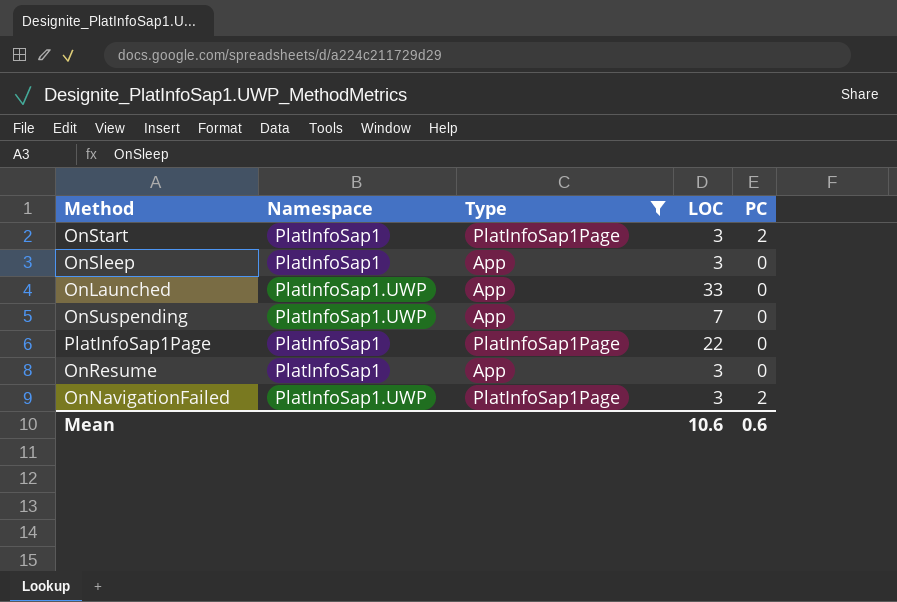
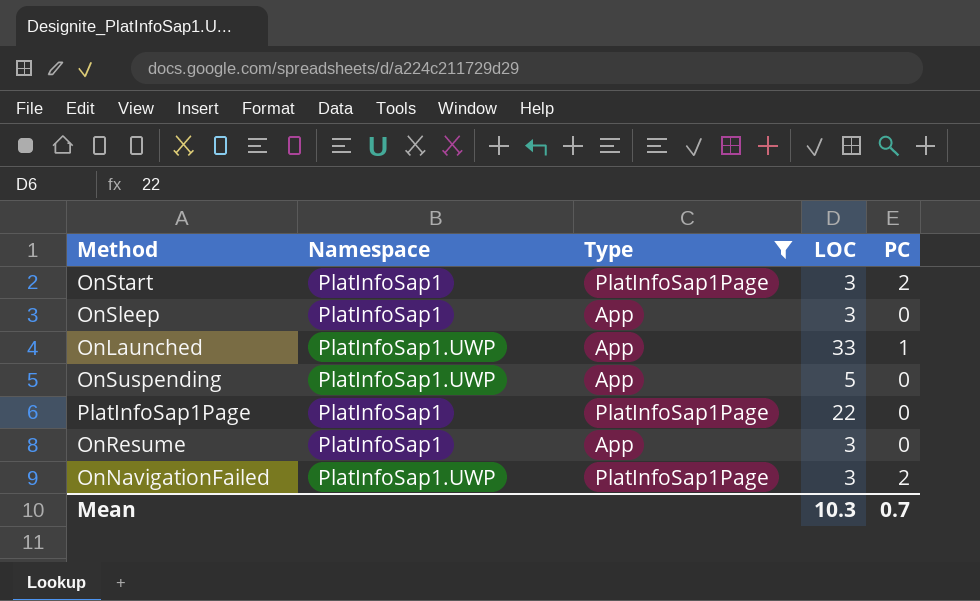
OnLaunched | PC: 0 -> 1
OnSuspending | LOC: 7 -> 5
Mean | LOC: 10.6 -> 10.3
Mean | PC: 0.6 -> 0.7

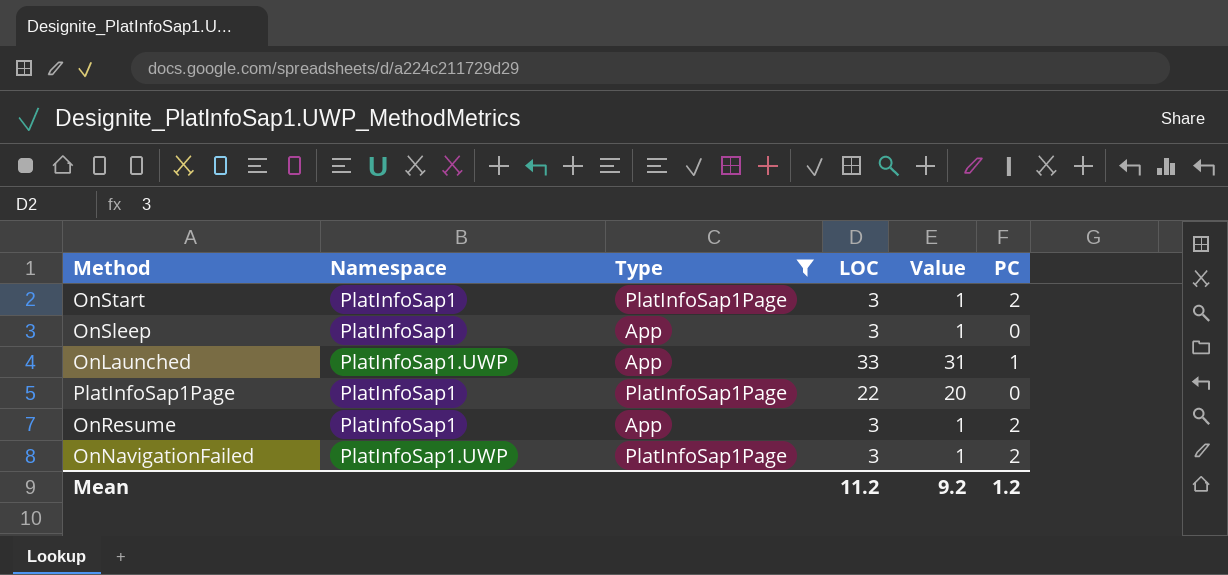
column Value | formula: none -> [LOC] - 2
row OnSuspending: PlatInfoSap1.UWP | App | 5 | 0 -> none
OnResume | PC: 0 -> 2
Mean | LOC: 10.3 -> 11.2
Mean | PC: 0.7 -> 1.2

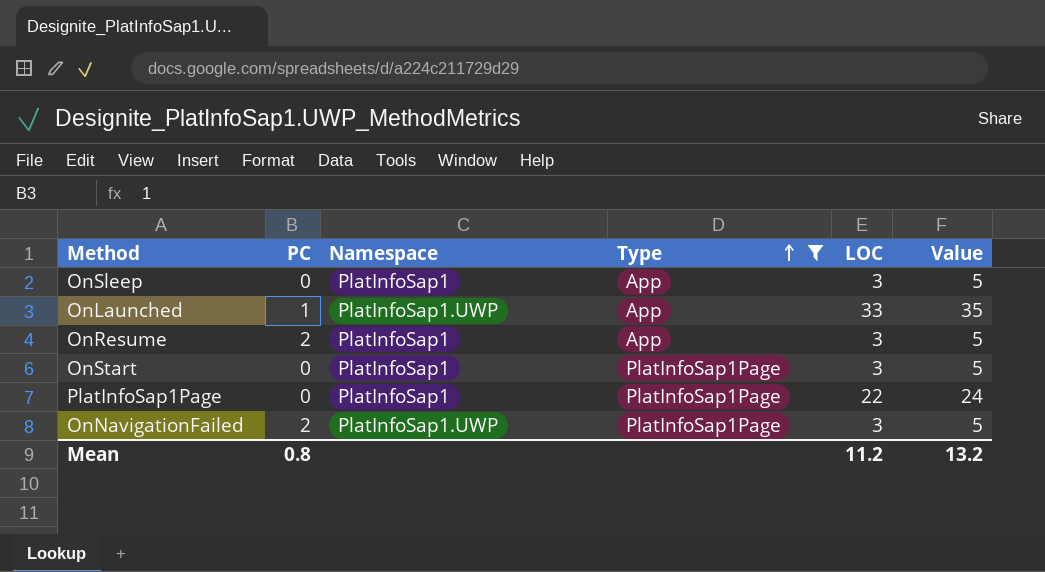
row order: none -> Type ascending
column PC | position: 6 -> 2
column Value | formula: [LOC] - 2 -> [LOC] + 2
OnStart | PC: 2 -> 0
Mean | PC: 1.2 -> 0.8
Mean | Value: 9.2 -> 13.2

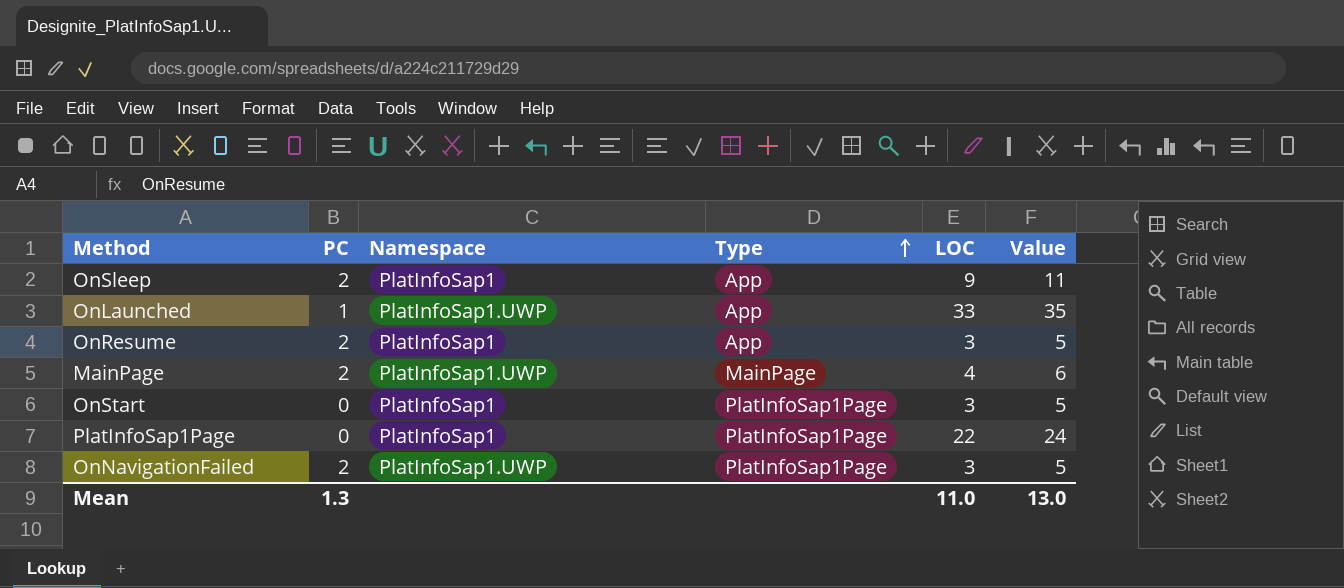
filter: Type != MainPage -> none
OnSleep | PC: 0 -> 2
OnSleep | LOC: 3 -> 9
OnSleep | Value: 5 -> 11
Mean | PC: 0.8 -> 1.3
Mean | LOC: 11.2 -> 11.0
Mean | Value: 13.2 -> 13.0

